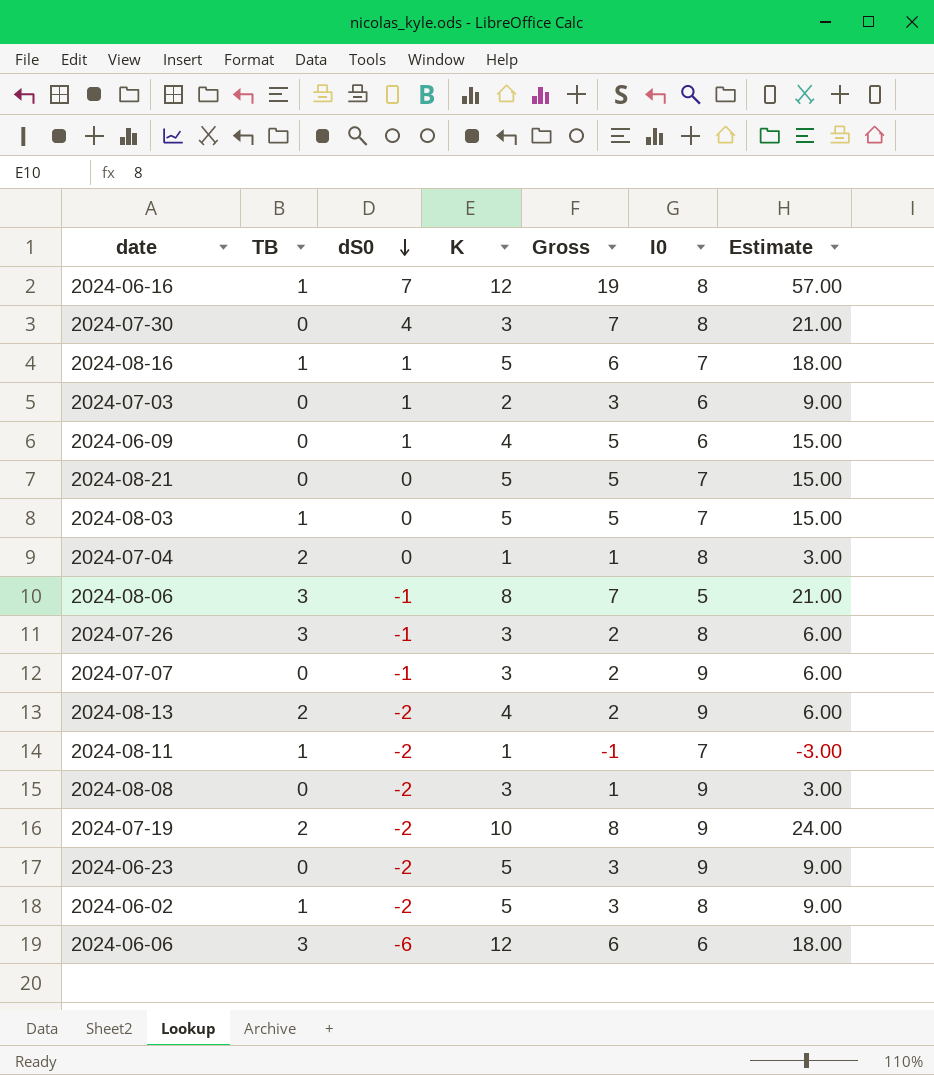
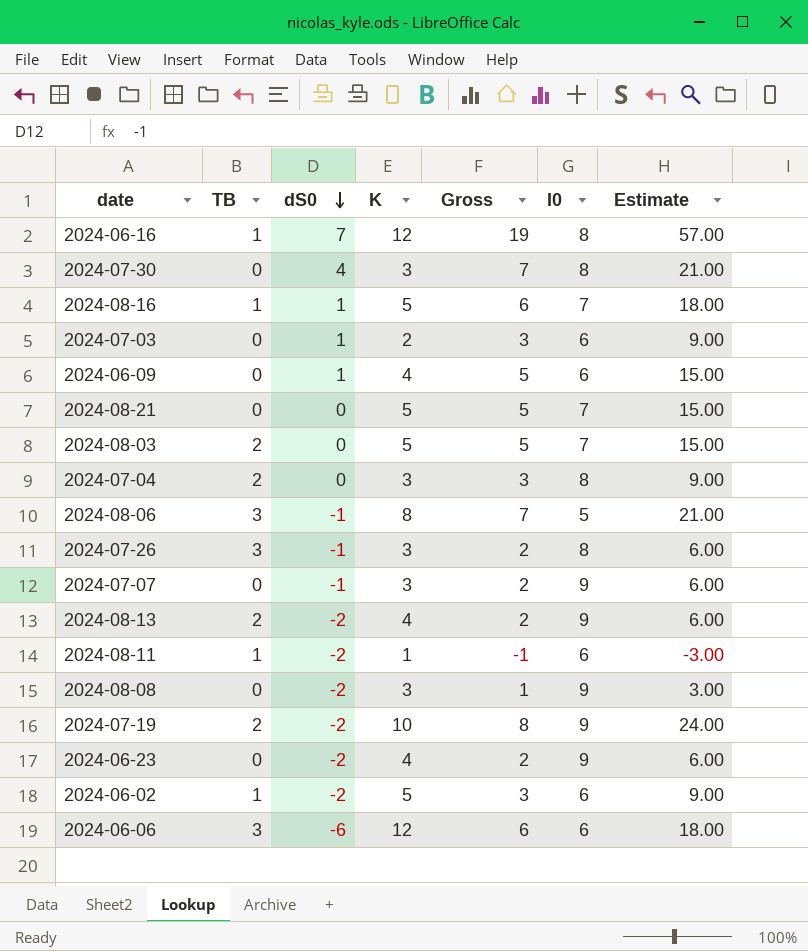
2024-08-03 | TB: 1 -> 2
2024-07-04 | K: 1 -> 3
2024-07-04 | Gross: 1 -> 3
2024-07-04 | Estimate: 3.00 -> 9.00
2024-08-11 | I0: 7 -> 6
2024-06-23 | K: 5 -> 4
2024-06-23 | Gross: 3 -> 2
2024-06-23 | Estimate: 9.00 -> 6.00
2024-06-02 | I0: 8 -> 6

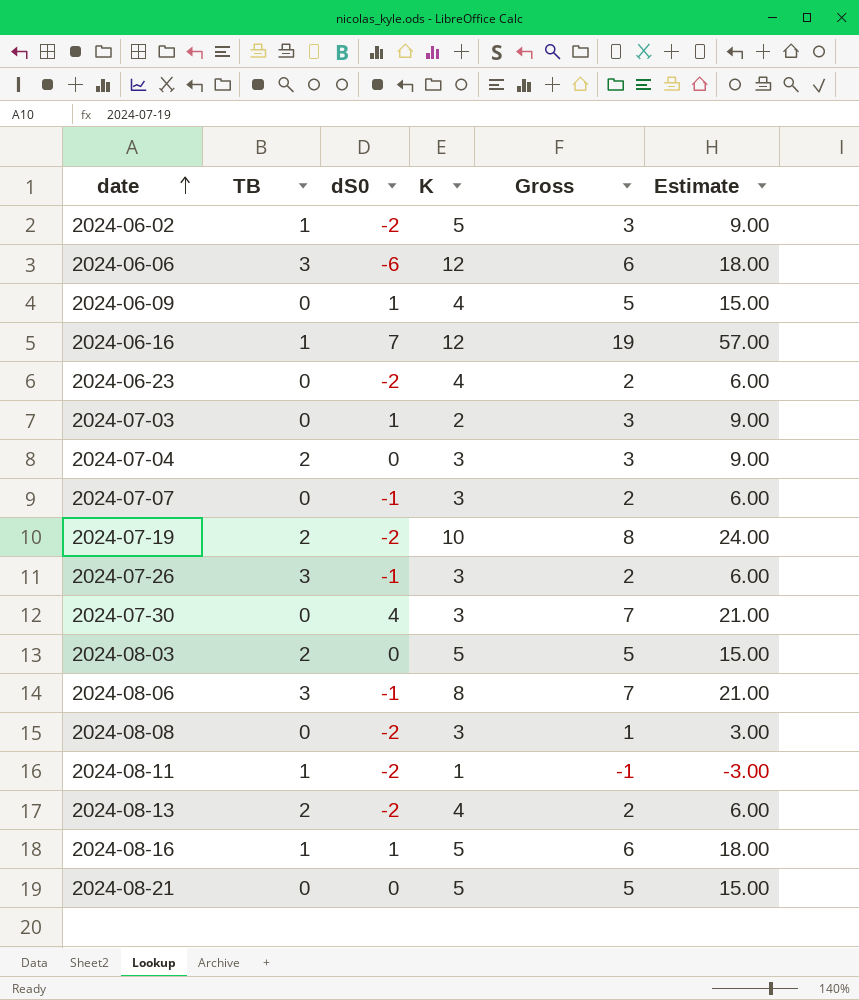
row order: dS0 descending -> date ascending
column I0 | position: 6 -> none

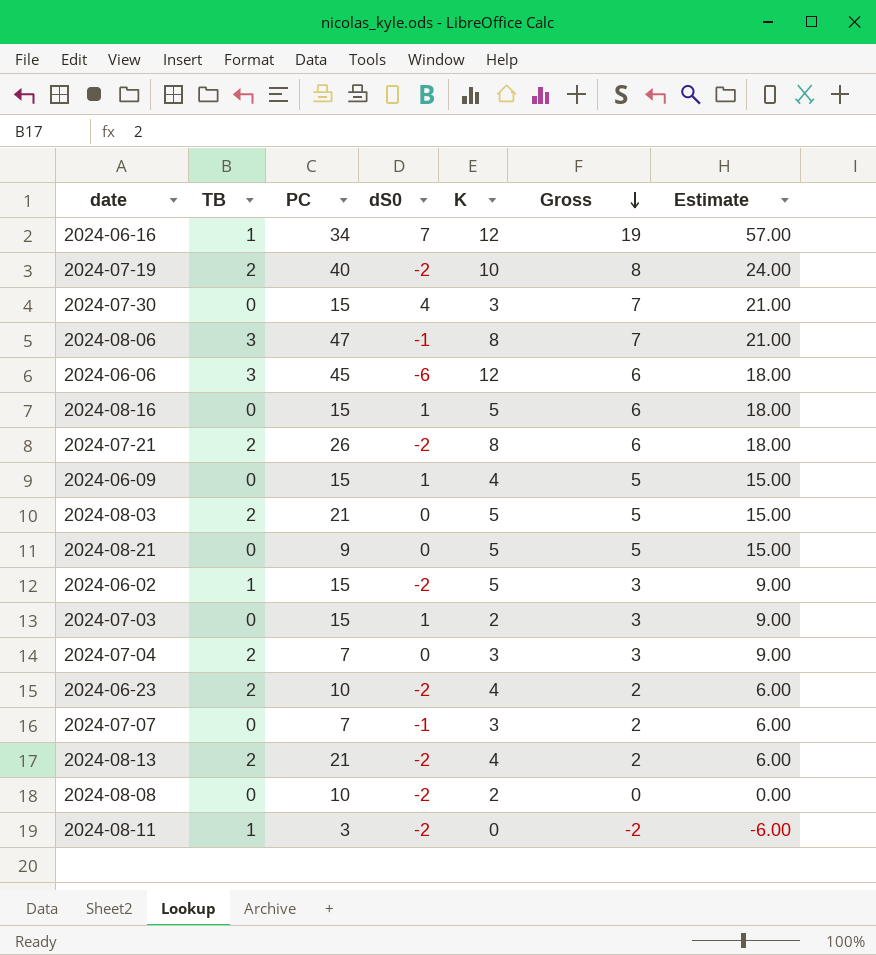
row order: date ascending -> Gross descending
column PC | position: none -> 3
row 2024-07-26: 3 | -1 | 3 | 2 | 6.00 -> none
2024-08-16 | TB: 1 -> 0
row 2024-07-21: none -> 2 | 26 | -2 | 8 | 6 | 18.00
2024-06-23 | TB: 0 -> 2
2024-08-08 | K: 3 -> 2
2024-08-08 | Gross: 1 -> 0
2024-08-08 | Estimate: 3.00 -> 0.00
2024-08-11 | K: 1 -> 0
2024-08-11 | Gross: -1 -> -2
2024-08-11 | Estimate: -3.00 -> -6.00

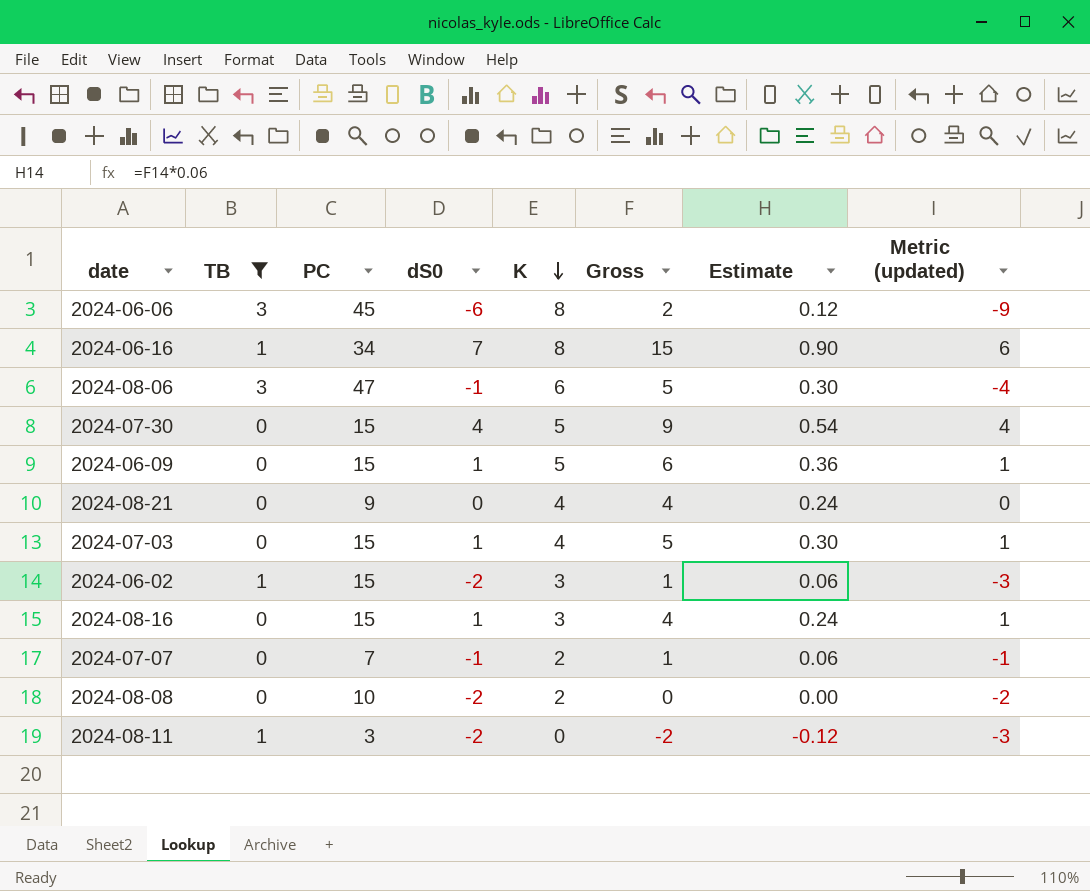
filter: none -> TB != 2
row order: Gross descending -> K descending
column Estimate | formula: [Gross] * 3 -> [Gross] * 0.06
column Metric (updated) | formula: none -> [dS0] - [TB]
2024-06-06 | K: 12 -> 8
2024-06-06 | Gross: 6 -> 2
2024-06-16 | K: 12 -> 8
2024-06-16 | Gross: 19 -> 15
2024-08-06 | K: 8 -> 6
2024-08-06 | Gross: 7 -> 5
2024-07-30 | K: 3 -> 5
2024-07-30 | Gross: 7 -> 9
2024-06-09 | K: 4 -> 5
2024-06-09 | Gross: 5 -> 6
2024-08-21 | K: 5 -> 4
2024-08-21 | Gross: 5 -> 4
2024-07-03 | K: 2 -> 4
2024-07-03 | Gross: 3 -> 5
2024-06-02 | K: 5 -> 3
2024-06-02 | Gross: 3 -> 1
2024-08-16 | K: 5 -> 3
2024-08-16 | Gross: 6 -> 4
2024-07-07 | K: 3 -> 2
2024-07-07 | Gross: 2 -> 1

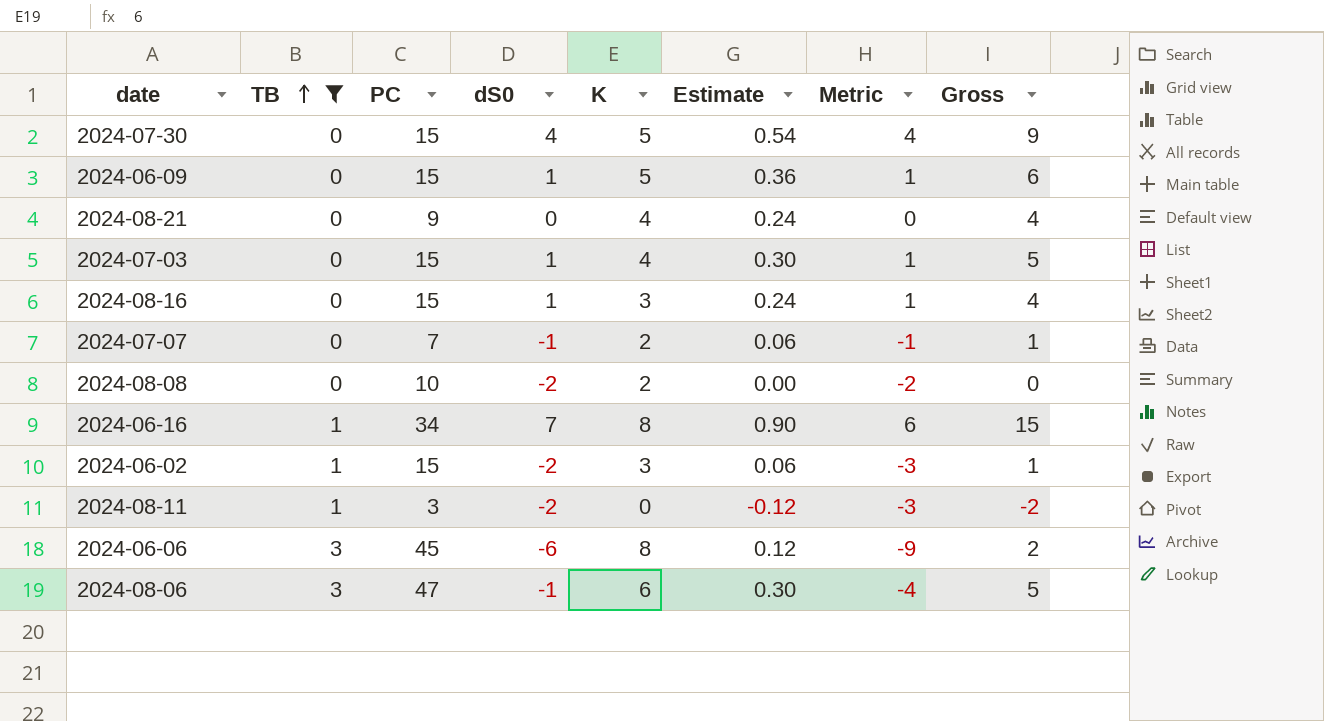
row order: K descending -> TB ascending
column name: Metric (updated) -> Metric
column Gross | position: 6 -> 8

